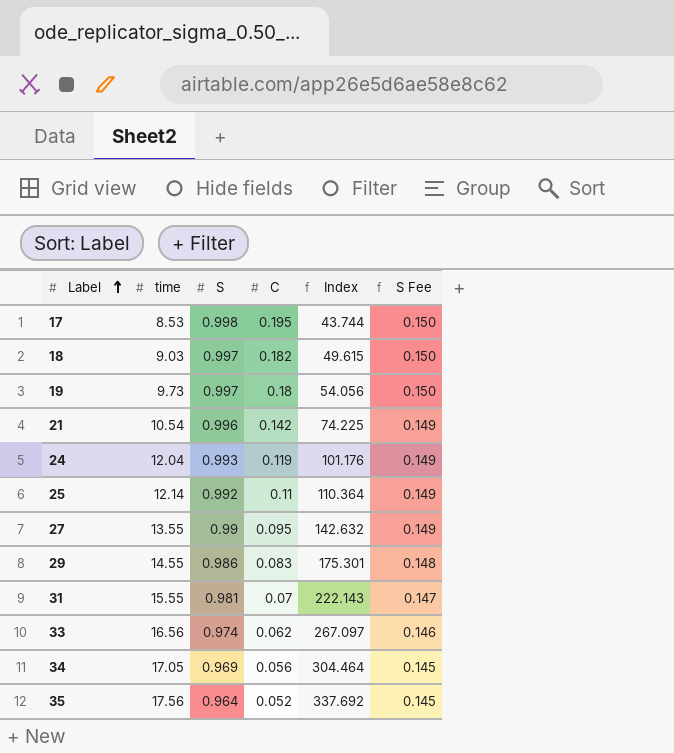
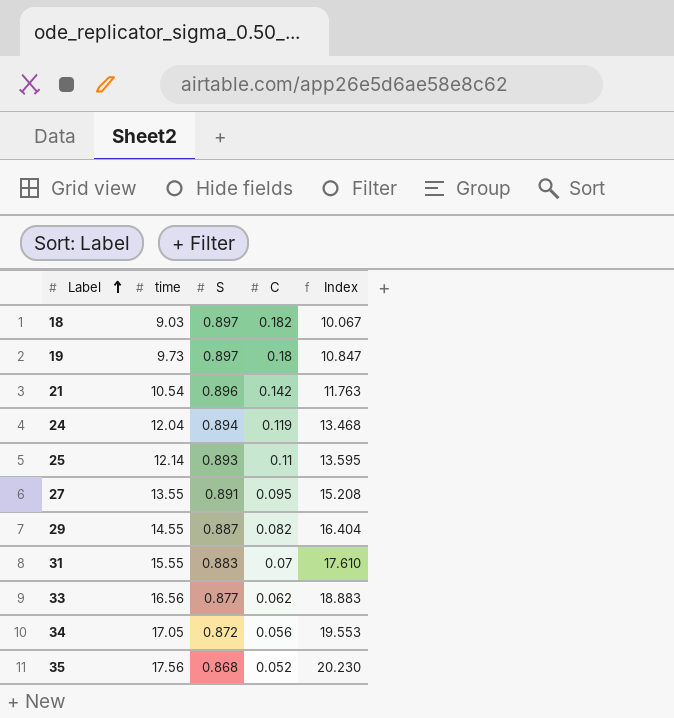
column S Fee | formula: [S] * 0.15 -> none
column Index | formula: [time] / [C] -> [time] / [S]
row 17: 8.53 | 0.998 | 0.195 | 43.744 | 0.150 -> none
18 | S: 0.997 -> 0.897
19 | S: 0.997 -> 0.897
21 | S: 0.996 -> 0.896
24 | S: 0.993 -> 0.894
25 | S: 0.992 -> 0.893
27 | S: 0.99 -> 0.891
29 | S: 0.986 -> 0.887
29 | C: 0.083 -> 0.082
31 | S: 0.981 -> 0.883
33 | S: 0.974 -> 0.877
34 | S: 0.969 -> 0.872
35 | S: 0.964 -> 0.868

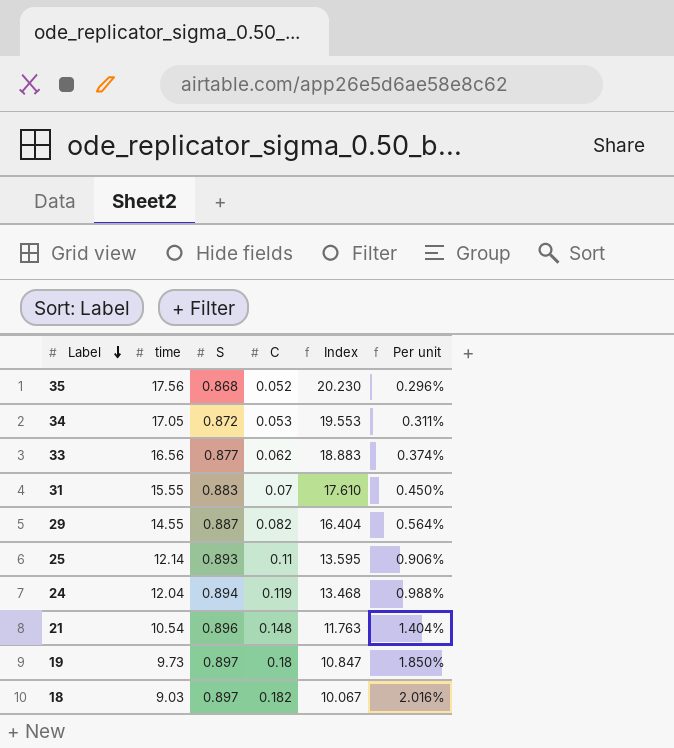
row order: Label ascending -> Label descending
column Per unit | formula: none -> [C] / [time]
row 27: 13.55 | 0.891 | 0.095 | 15.208 -> none
34 | C: 0.056 -> 0.053
21 | C: 0.142 -> 0.148

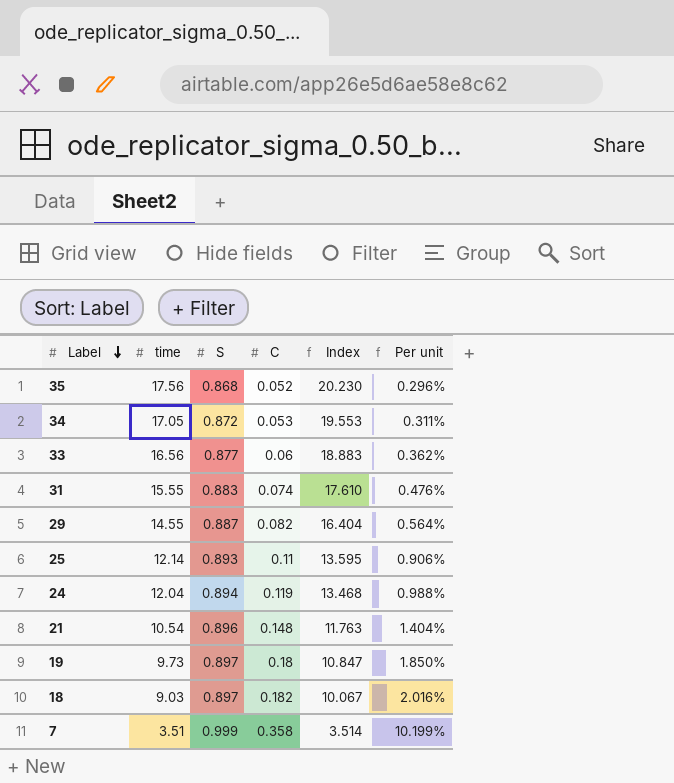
33 | C: 0.062 -> 0.06
33 | Per unit: 0.374% -> 0.362%
31 | C: 0.07 -> 0.074
31 | Per unit: 0.450% -> 0.476%
row 7: none -> 3.51 | 0.999 | 0.358 | 3.514 | 10.199%

